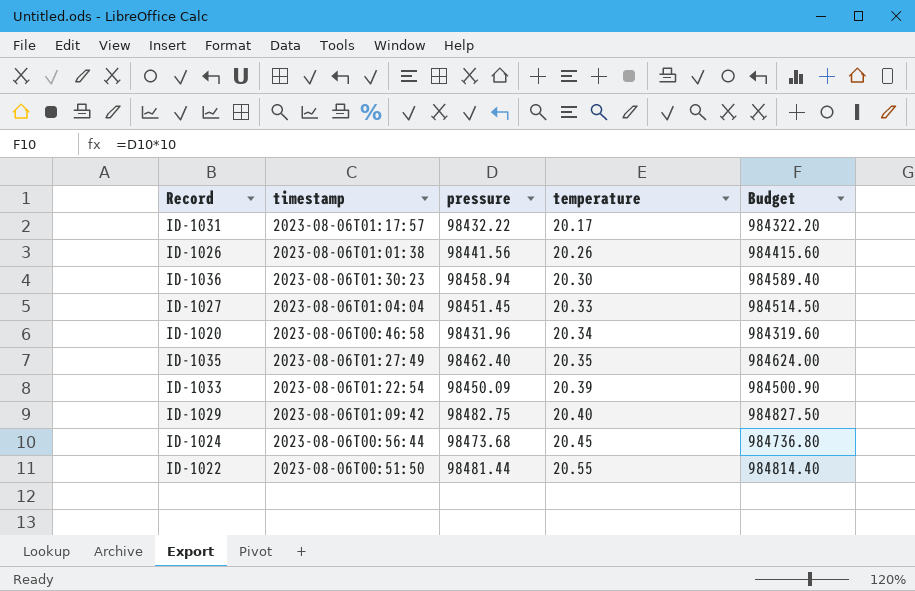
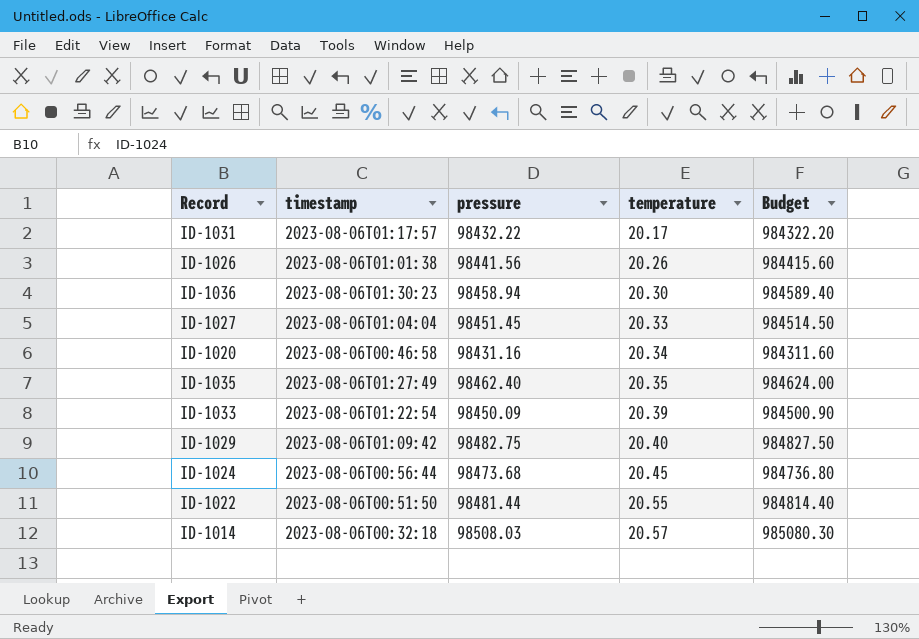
ID-1020 | pressure: 98431.96 -> 98431.16
ID-1020 | Budget: 984319.60 -> 984311.60
row ID-1014: none -> 2023-08-06T00:32:18 | 98508.03 | 20.57 | 985080.30

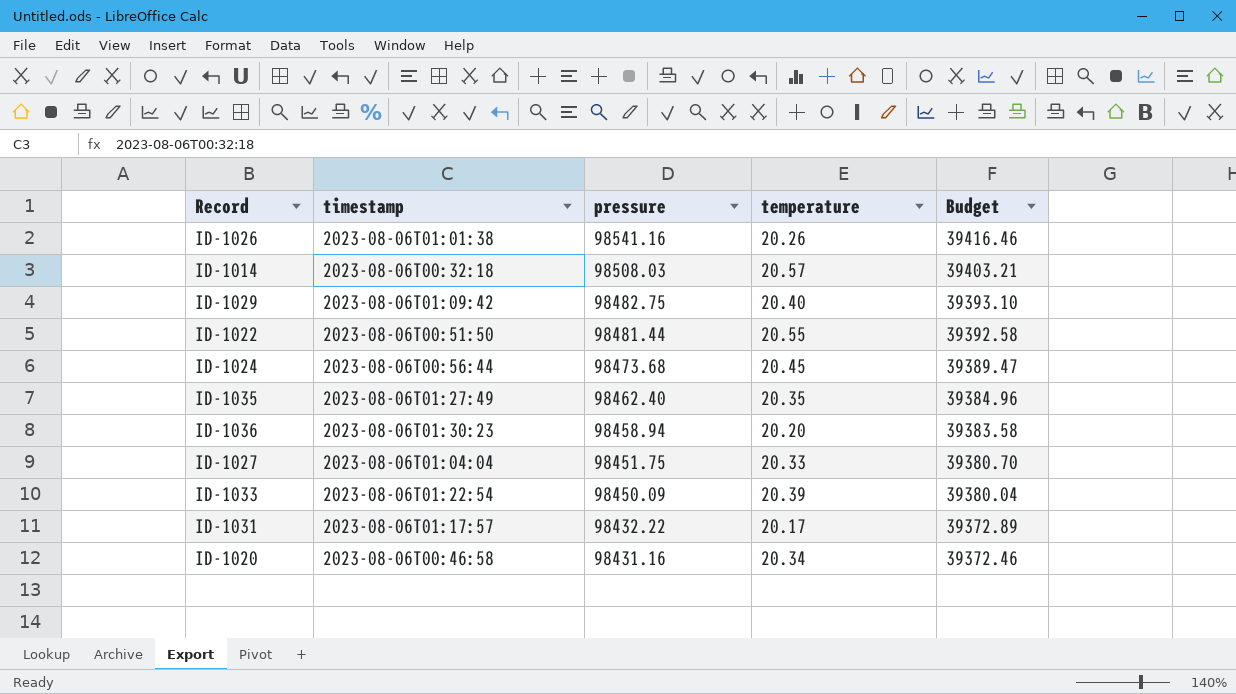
row order: temperature ascending -> pressure descending
column Budget | formula: [pressure] * 10 -> [pressure] * 0.4
ID-1026 | pressure: 98441.56 -> 98541.16
ID-1036 | temperature: 20.30 -> 20.20
ID-1027 | pressure: 98451.45 -> 98451.75

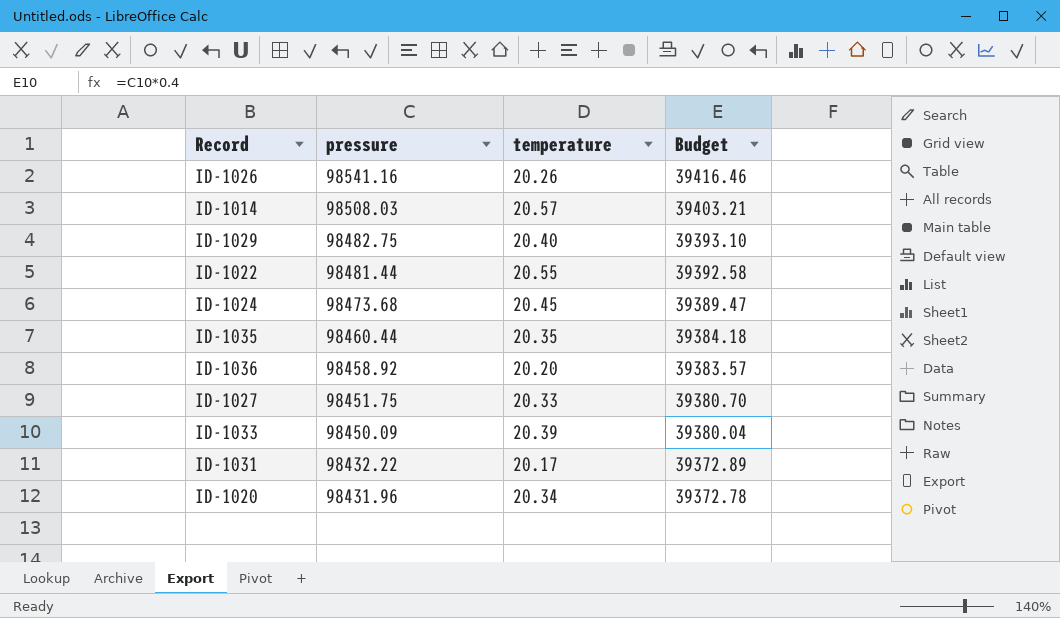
column timestamp | position: 2 -> none
ID-1035 | pressure: 98462.40 -> 98460.44
ID-1035 | Budget: 39384.96 -> 39384.18
ID-1036 | pressure: 98458.94 -> 98458.92
ID-1036 | Budget: 39383.58 -> 39383.57
ID-1020 | pressure: 98431.16 -> 98431.96
ID-1020 | Budget: 39372.46 -> 39372.78

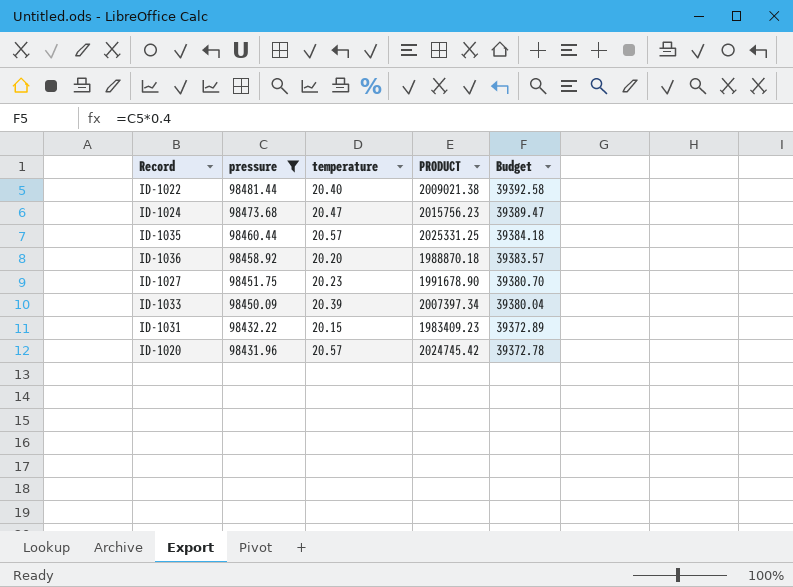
filter: none -> pressure <= 98481.44
column PRODUCT | formula: none -> [pressure] * [temperature]
ID-1022 | temperature: 20.55 -> 20.40
ID-1024 | temperature: 20.45 -> 20.47
ID-1035 | temperature: 20.35 -> 20.57
ID-1027 | temperature: 20.33 -> 20.23
ID-1031 | temperature: 20.17 -> 20.15
ID-1020 | temperature: 20.34 -> 20.57

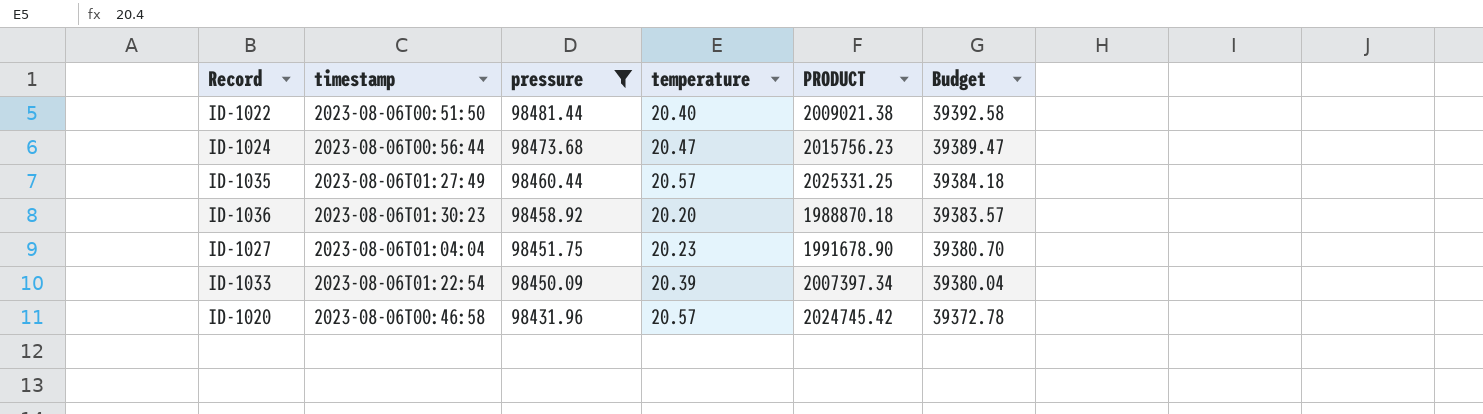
column timestamp | position: none -> 2
row ID-1031: 98432.22 | 20.15 | 1983409.23 | 39372.89 -> none

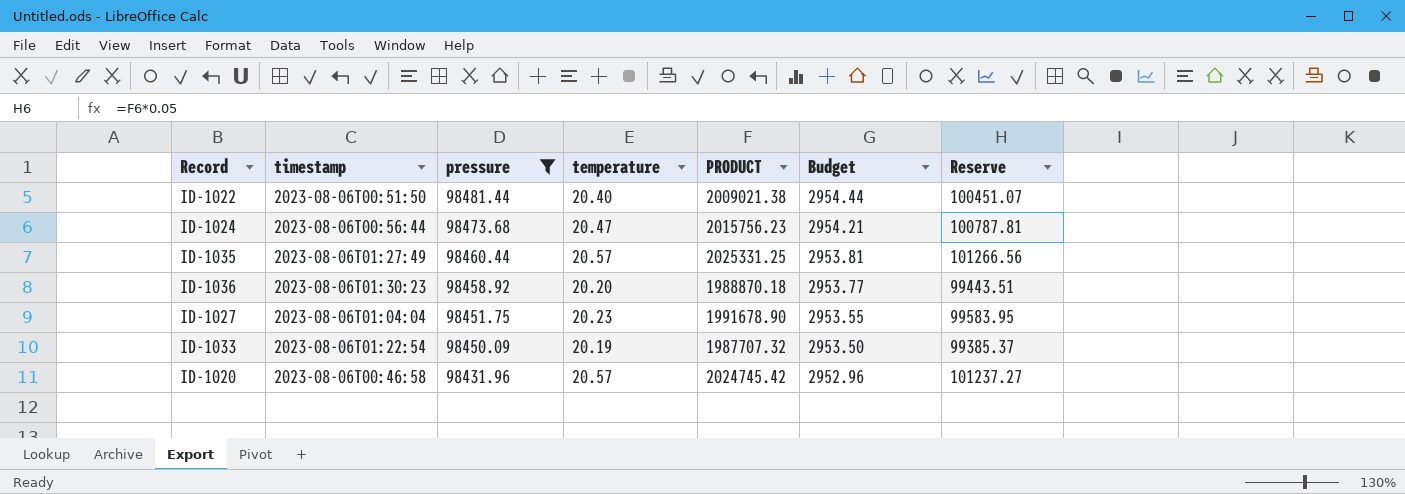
column Budget | formula: [pressure] * 0.4 -> [pressure] * 0.03
column Reserve | formula: none -> [PRODUCT] * 0.05
ID-1033 | temperature: 20.39 -> 20.19
ID-1033 | PRODUCT: 2007397.34 -> 1987707.32

